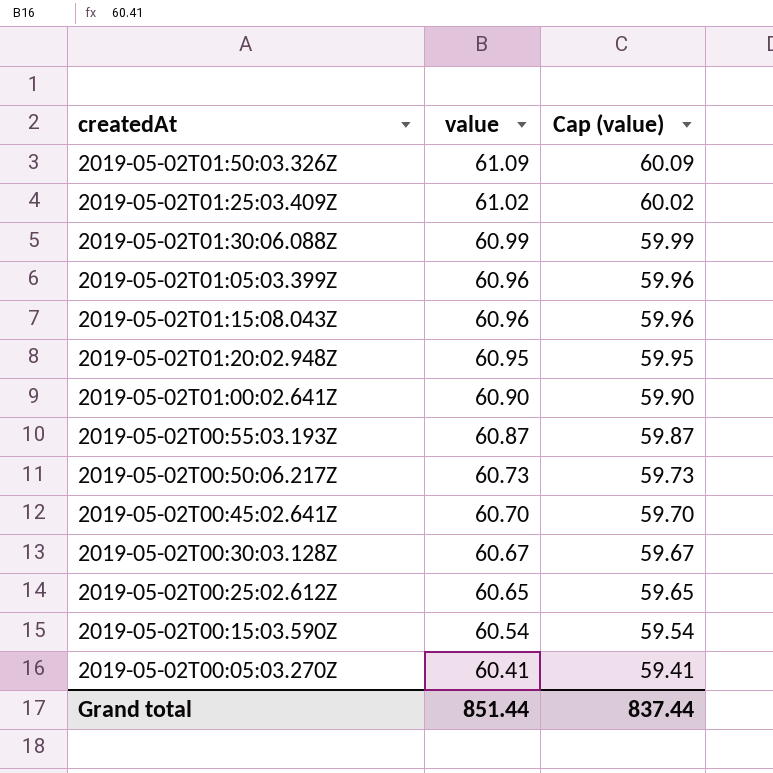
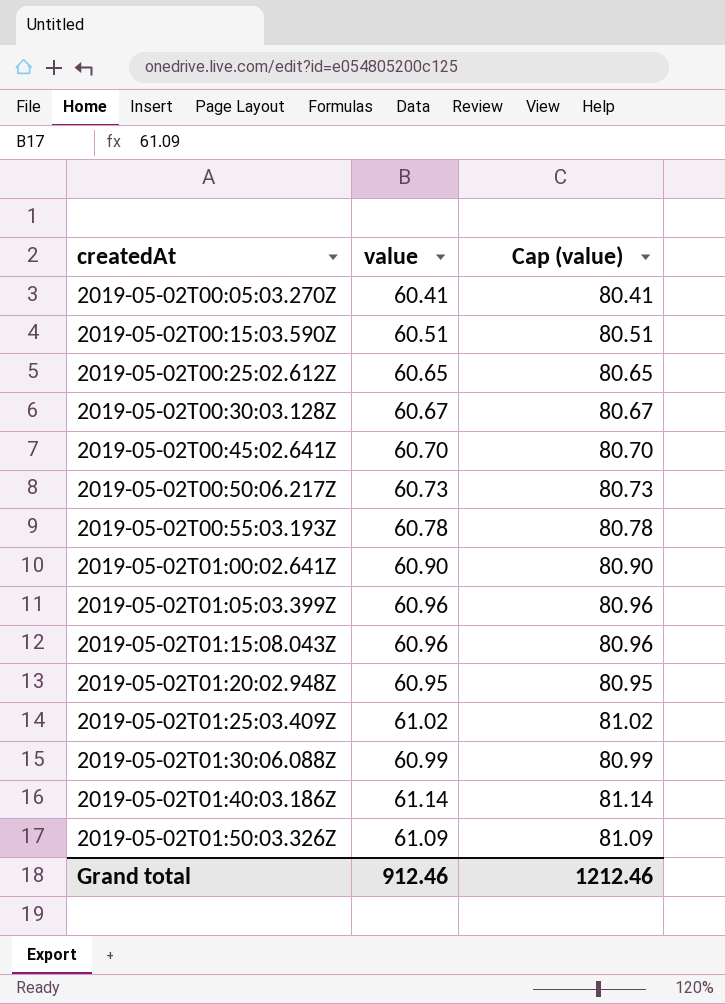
row order: value descending -> createdAt ascending
column Cap (value) | formula: [value] - 1 -> [value] + 20
2019-05-02T00:15:03.590Z | value: 60.54 -> 60.51
2019-05-02T00:55:03.193Z | value: 60.87 -> 60.78
row 2019-05-02T01:40:03.186Z: none -> 61.14 | 81.14
Grand total | value: 851.44 -> 912.46
Grand total | Cap (value): 837.44 -> 1212.46

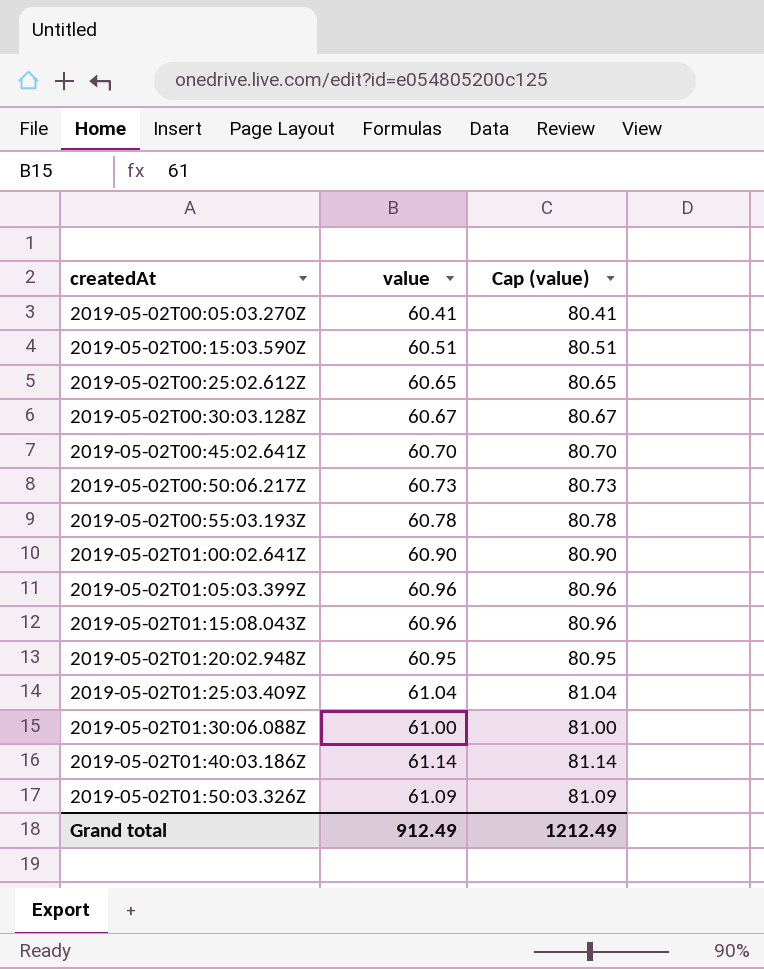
2019-05-02T01:25:03.409Z | value: 61.02 -> 61.04
2019-05-02T01:25:03.409Z | Cap (value): 81.02 -> 81.04
2019-05-02T01:30:06.088Z | value: 60.99 -> 61.00
2019-05-02T01:30:06.088Z | Cap (value): 80.99 -> 81.00
Grand total | value: 912.46 -> 912.49
Grand total | Cap (value): 1212.46 -> 1212.49

